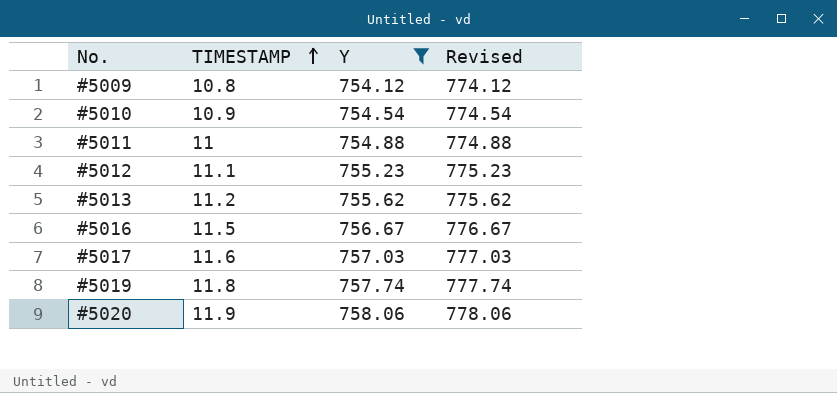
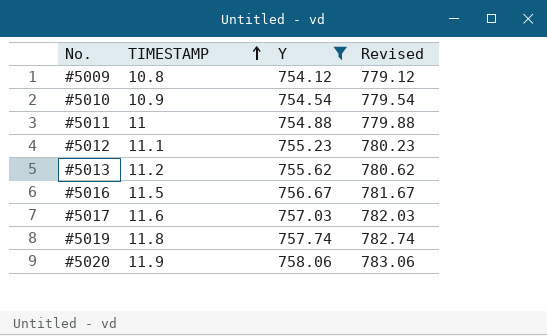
column Revised | formula: [Y] + 20 -> [Y] + 25

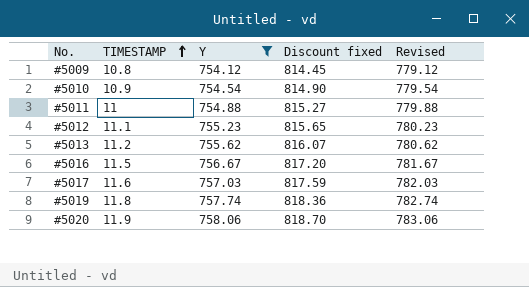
column Discount fixed | formula: none -> [Y] * 1.08

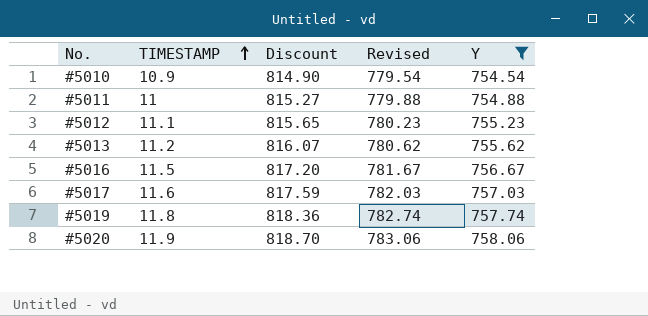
column name: Discount fixed -> Discount
column Y | position: 3 -> 5
row #5009: 10.8 | 754.12 | 814.45 | 779.12 -> none

